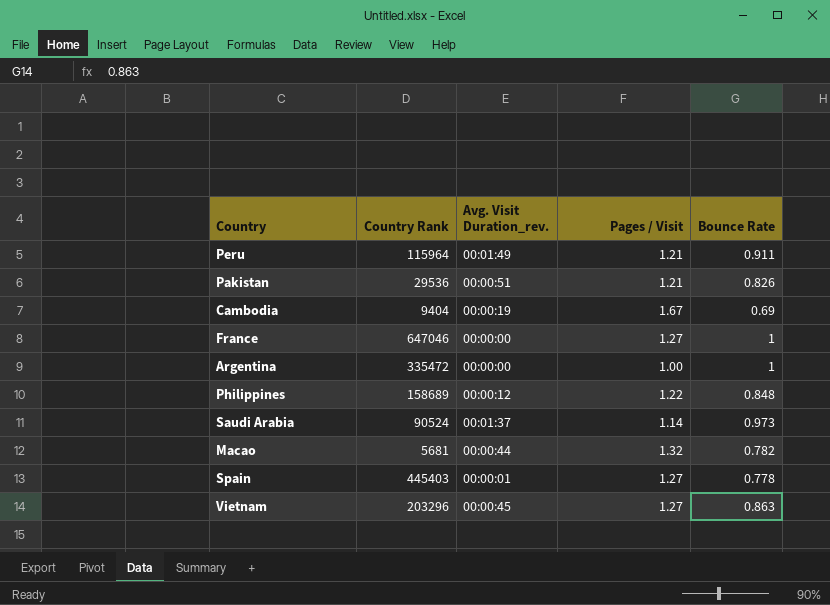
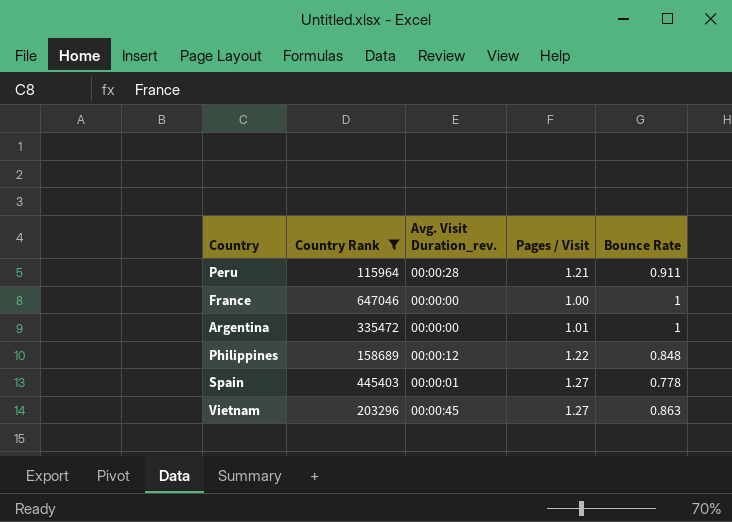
filter: none -> Country Rank >= 115964
Peru | Avg. Visit Duration_rev.: 00:01:49 -> 00:00:28
France | Pages / Visit: 1.27 -> 1.00
Argentina | Pages / Visit: 1.00 -> 1.01

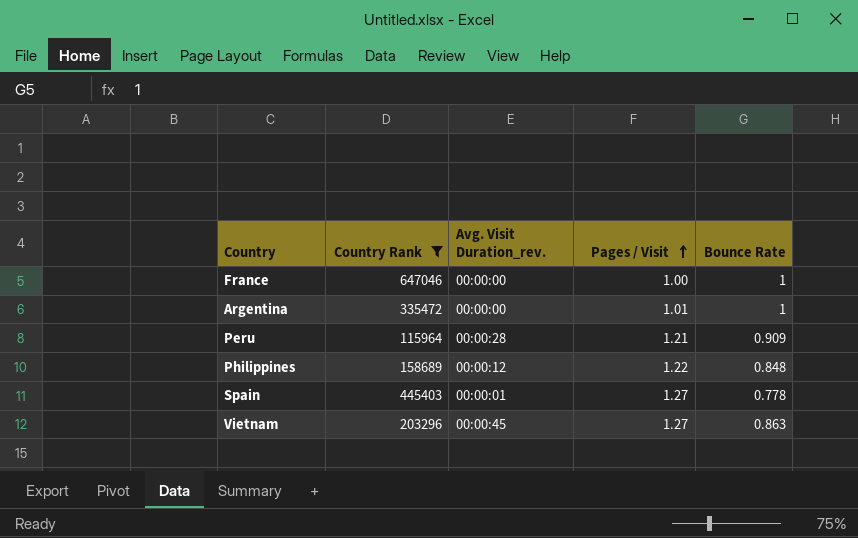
row order: none -> Pages / Visit ascending
Peru | Bounce Rate: 0.911 -> 0.909

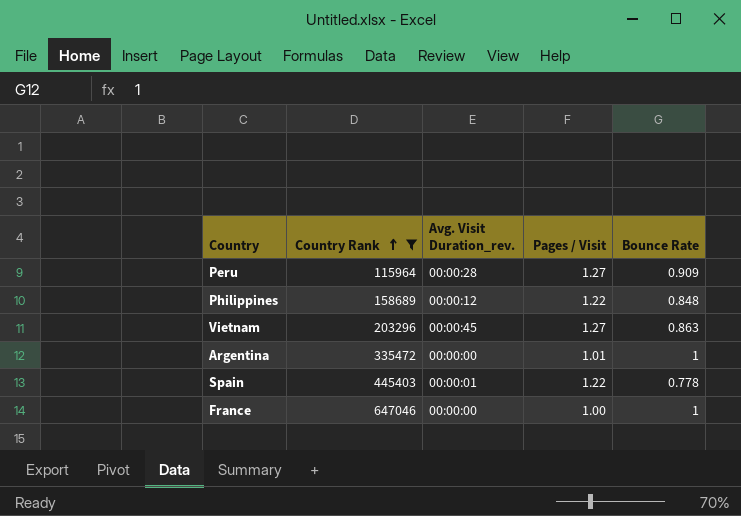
row order: Pages / Visit ascending -> Country Rank ascending
Peru | Pages / Visit: 1.21 -> 1.27
Spain | Pages / Visit: 1.27 -> 1.22

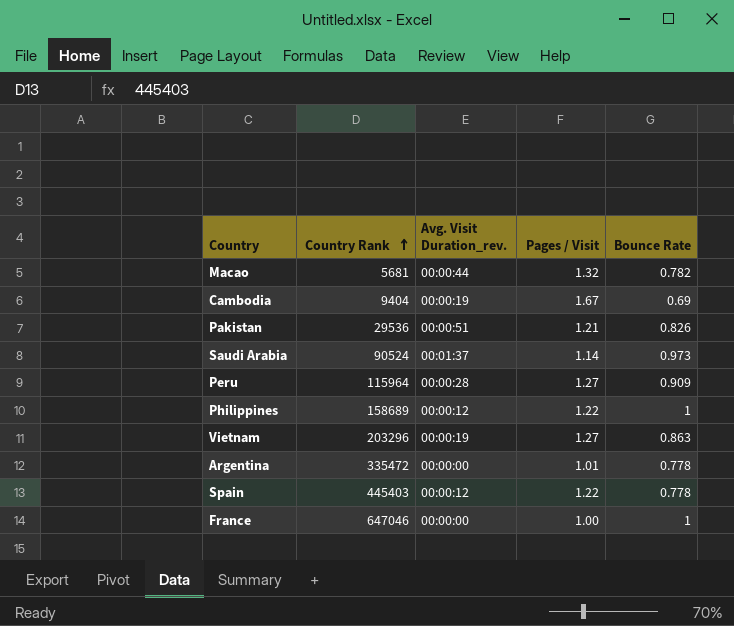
filter: Country Rank >= 115964 -> none
Philippines | Bounce Rate: 0.848 -> 1
Vietnam | Avg. Visit Duration_rev.: 00:00:45 -> 00:00:19
Argentina | Bounce Rate: 1 -> 0.778
Spain | Avg. Visit Duration_rev.: 00:00:01 -> 00:00:12

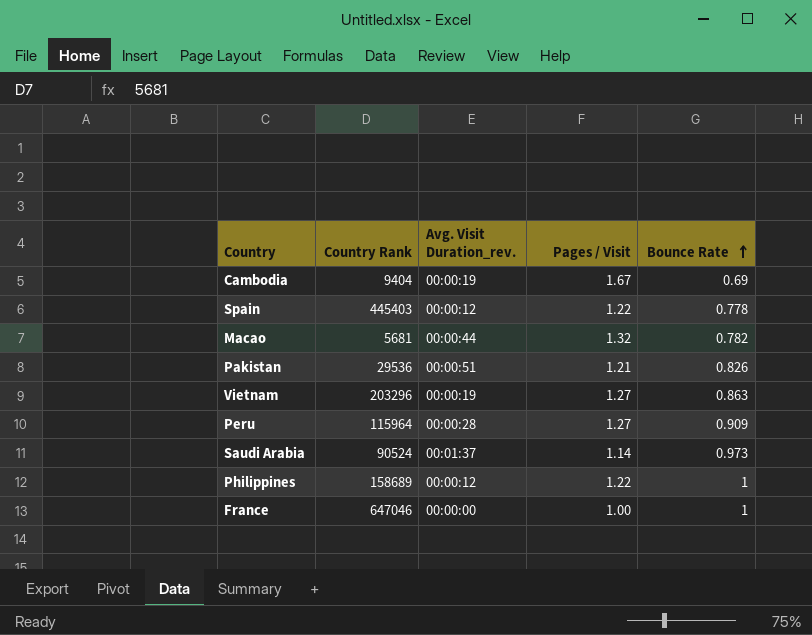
row order: Country Rank ascending -> Bounce Rate ascending
row Argentina: 335472 | 00:00:00 | 1.01 | 0.778 -> none

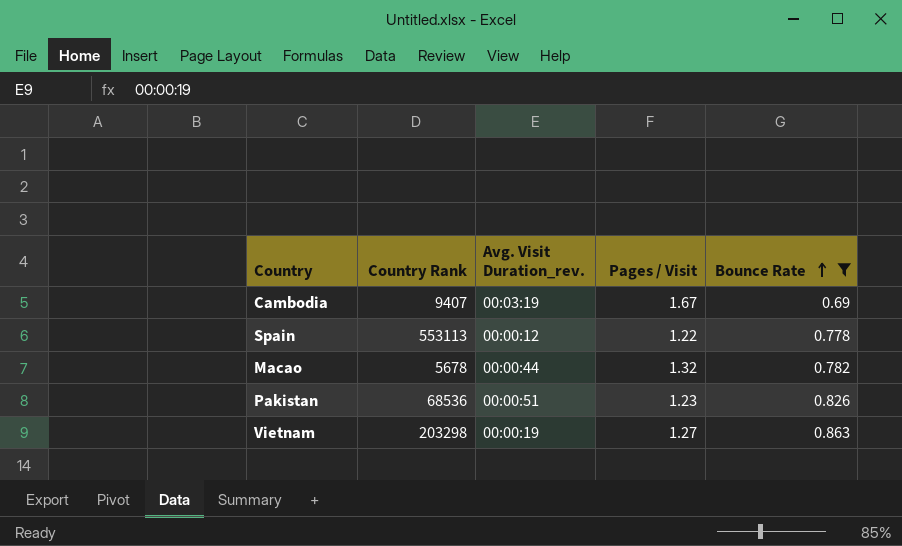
filter: none -> Bounce Rate <= 0.863
Cambodia | Country Rank: 9404 -> 9407
Cambodia | Avg. Visit Duration_rev.: 00:00:19 -> 00:03:19
Spain | Country Rank: 445403 -> 553113
Macao | Country Rank: 5681 -> 5678
Pakistan | Country Rank: 29536 -> 68536
Pakistan | Pages / Visit: 1.21 -> 1.23
Vietnam | Country Rank: 203296 -> 203298

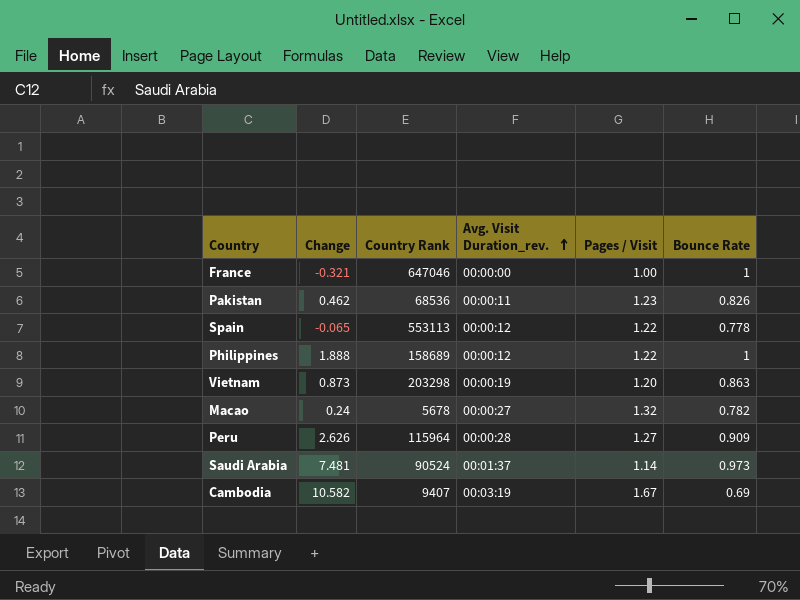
filter: Bounce Rate <= 0.863 -> none
row order: Bounce Rate ascending -> Avg. Visit Duration_rev. ascending
column Change | position: none -> 2
Pakistan | Avg. Visit Duration_rev.: 00:00:51 -> 00:00:11
Vietnam | Pages / Visit: 1.27 -> 1.20
Macao | Avg. Visit Duration_rev.: 00:00:44 -> 00:00:27

